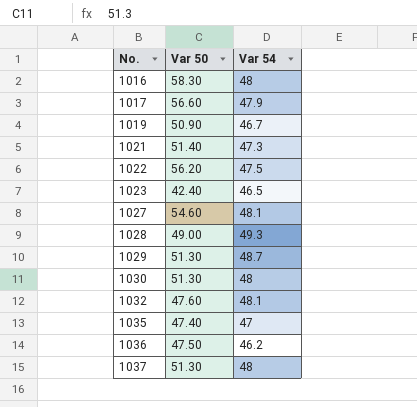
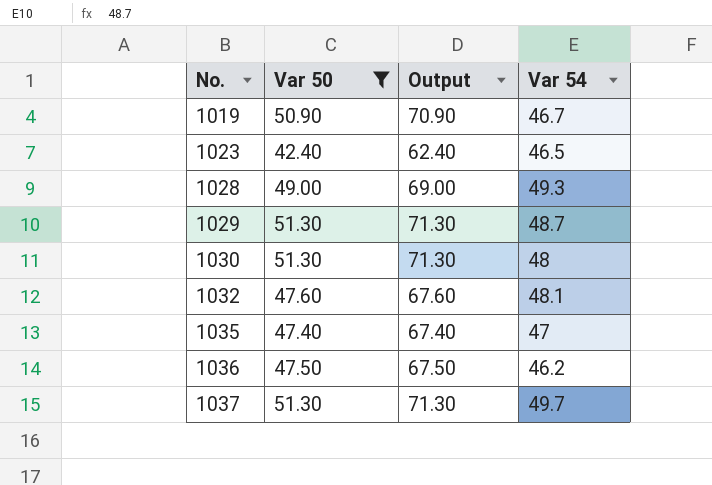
filter: none -> Var 50 <= 51.30
column Output | formula: none -> [Var 50] + 20
1037 | Var 54: 48 -> 49.7

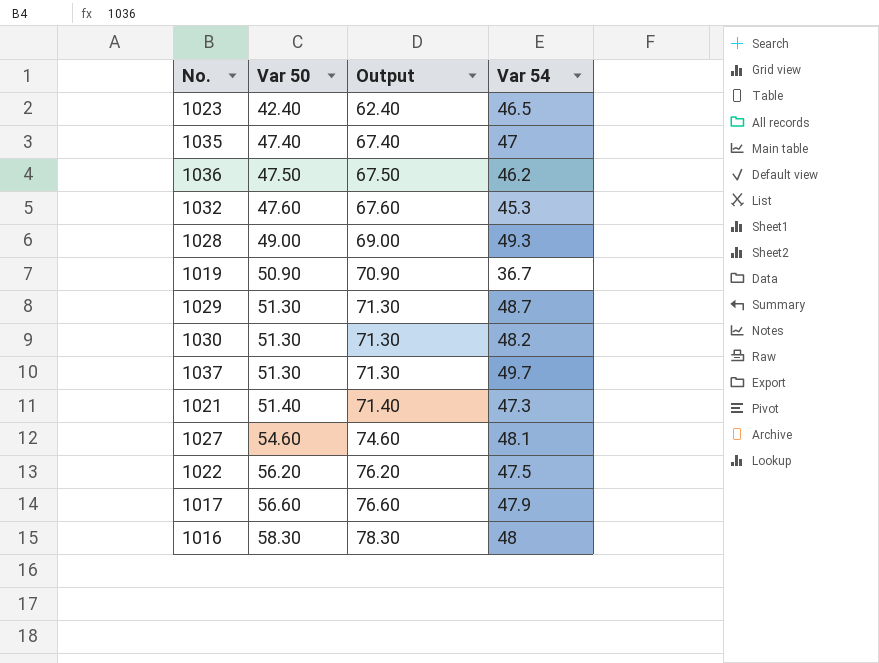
filter: Var 50 <= 51.30 -> none
row order: No. ascending -> Var 50 ascending
1032 | Var 54: 48.1 -> 45.3
1019 | Var 54: 46.7 -> 36.7
1030 | Var 54: 48 -> 48.2

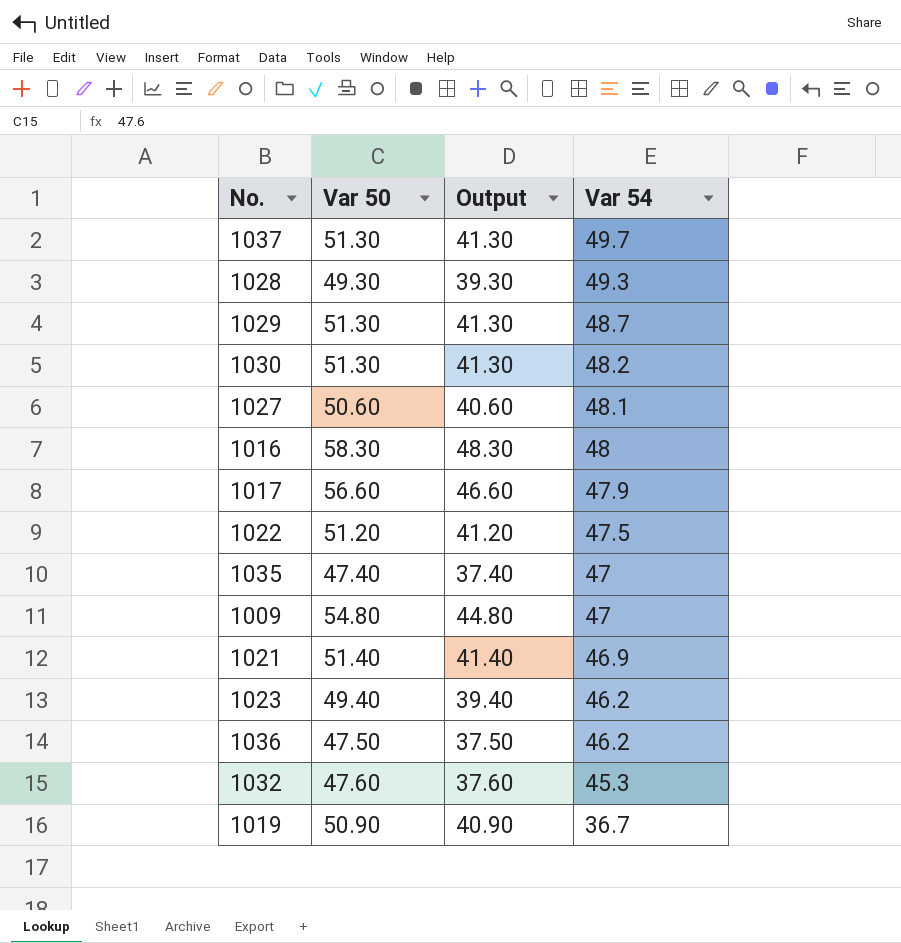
row order: Var 50 ascending -> Var 54 descending
column Output | formula: [Var 50] + 20 -> [Var 50] - 10
1028 | Var 50: 49.00 -> 49.30
1027 | Var 50: 54.60 -> 50.60
1022 | Var 50: 56.20 -> 51.20
row 1009: none -> 54.80 | 44.80 | 47
1021 | Var 54: 47.3 -> 46.9
1023 | Var 50: 42.40 -> 49.40
1023 | Var 54: 46.5 -> 46.2

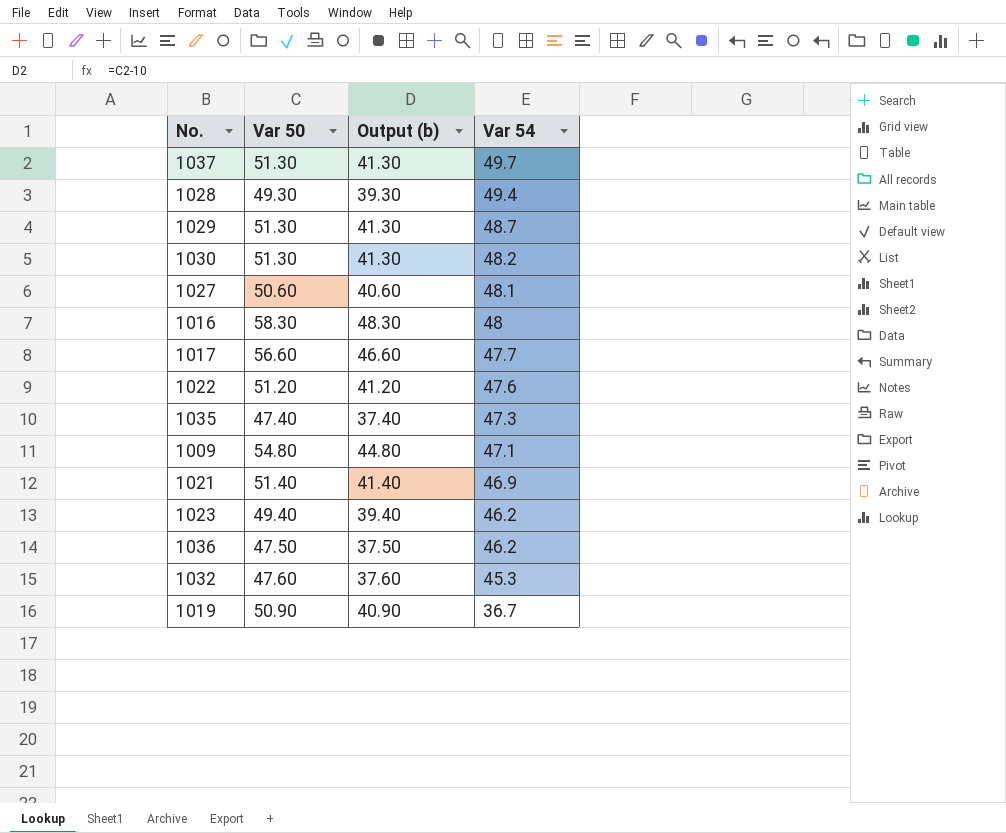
column name: Output -> Output (b)
1028 | Var 54: 49.3 -> 49.4
1017 | Var 54: 47.9 -> 47.7
1022 | Var 54: 47.5 -> 47.6
1035 | Var 54: 47 -> 47.3
1009 | Var 54: 47 -> 47.1

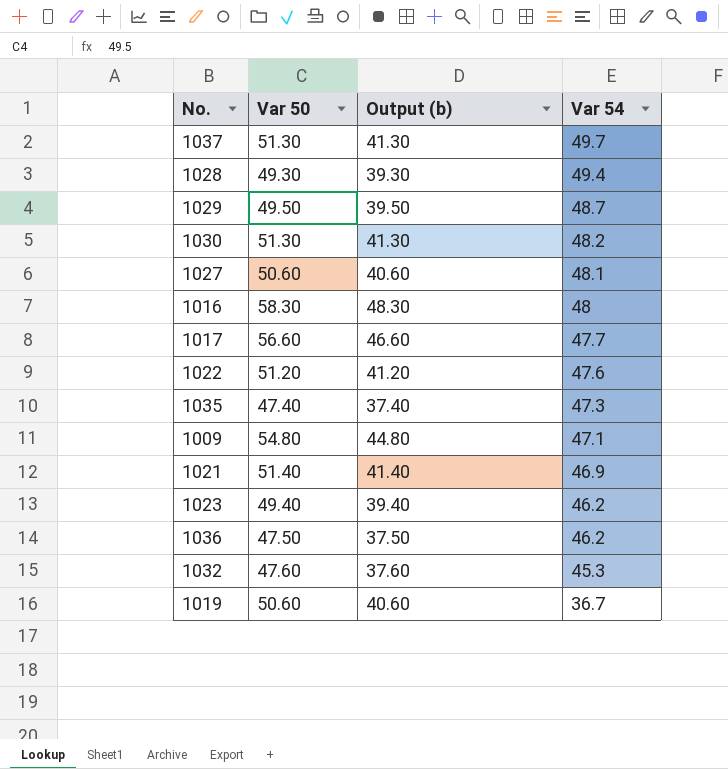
1029 | Var 50: 51.30 -> 49.50
1029 | Output (b): 41.30 -> 39.50
1019 | Var 50: 50.90 -> 50.60
1019 | Output (b): 40.90 -> 40.60

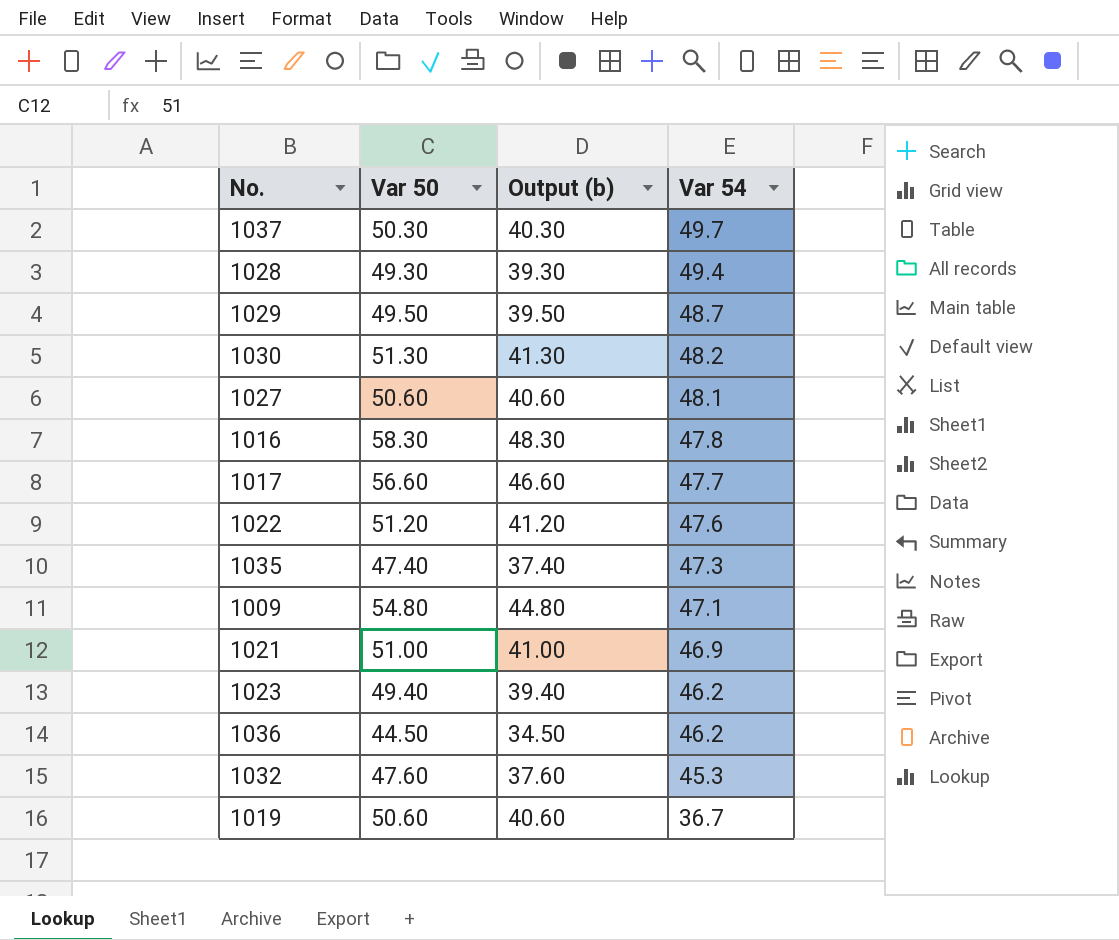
1037 | Var 50: 51.30 -> 50.30
1037 | Output (b): 41.30 -> 40.30
1016 | Var 54: 48 -> 47.8
1021 | Var 50: 51.40 -> 51.00
1021 | Output (b): 41.40 -> 41.00
1036 | Var 50: 47.50 -> 44.50
1036 | Output (b): 37.50 -> 34.50

